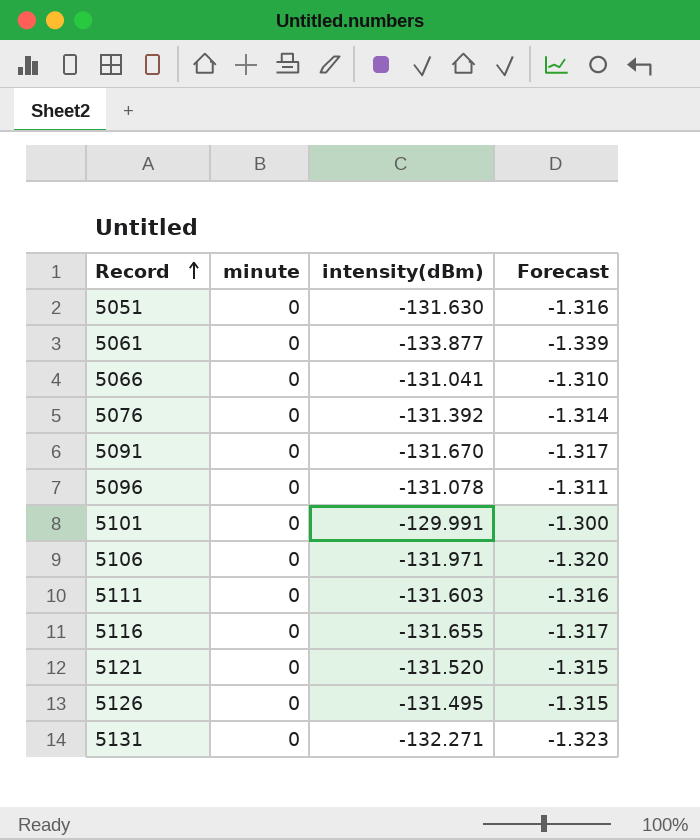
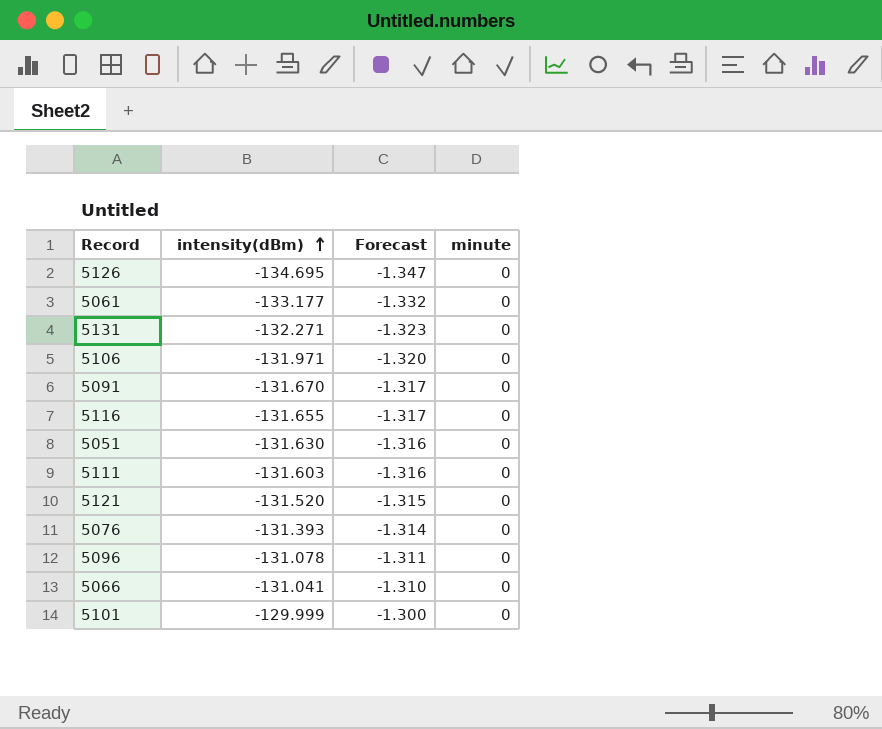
row order: Record ascending -> intensity(dBm) ascending
column minute | position: 2 -> 4
5126 | intensity(dBm): -131.495 -> -134.695
5126 | Forecast: -1.315 -> -1.347
5061 | intensity(dBm): -133.877 -> -133.177
5061 | Forecast: -1.339 -> -1.332
5076 | intensity(dBm): -131.392 -> -131.393
5101 | intensity(dBm): -129.991 -> -129.999

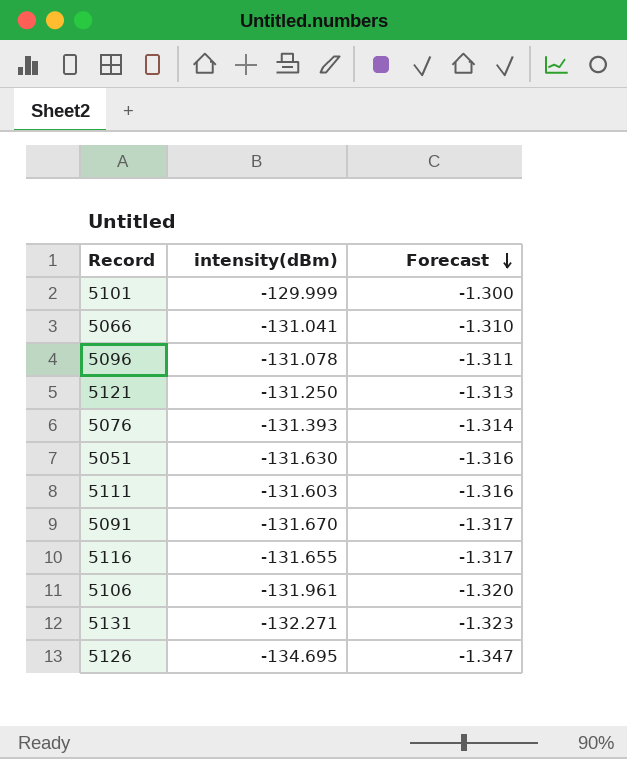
row order: intensity(dBm) ascending -> Forecast descending
column minute | position: 4 -> none
row 5061: -133.177 | -1.332 | 0 -> none
5121 | intensity(dBm): -131.520 -> -131.250
5121 | Forecast: -1.315 -> -1.313
5106 | intensity(dBm): -131.971 -> -131.961

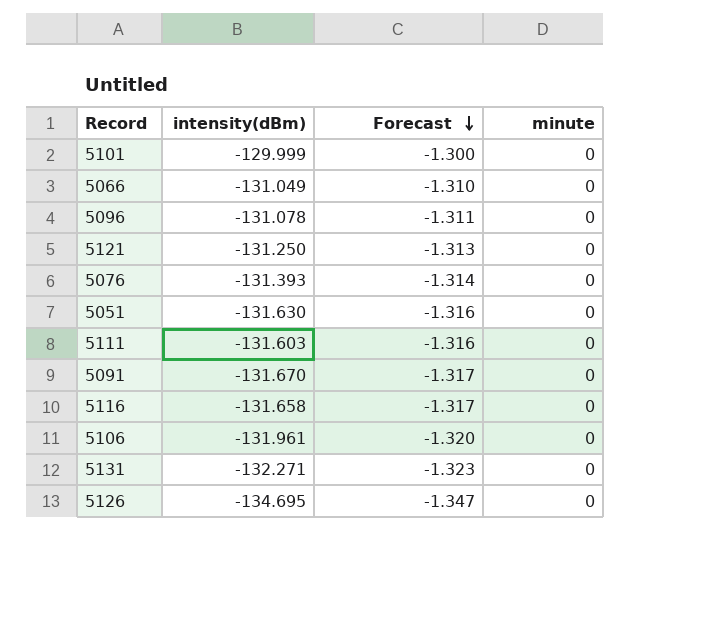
column minute | position: none -> 4
5066 | intensity(dBm): -131.041 -> -131.049
5116 | intensity(dBm): -131.655 -> -131.658

